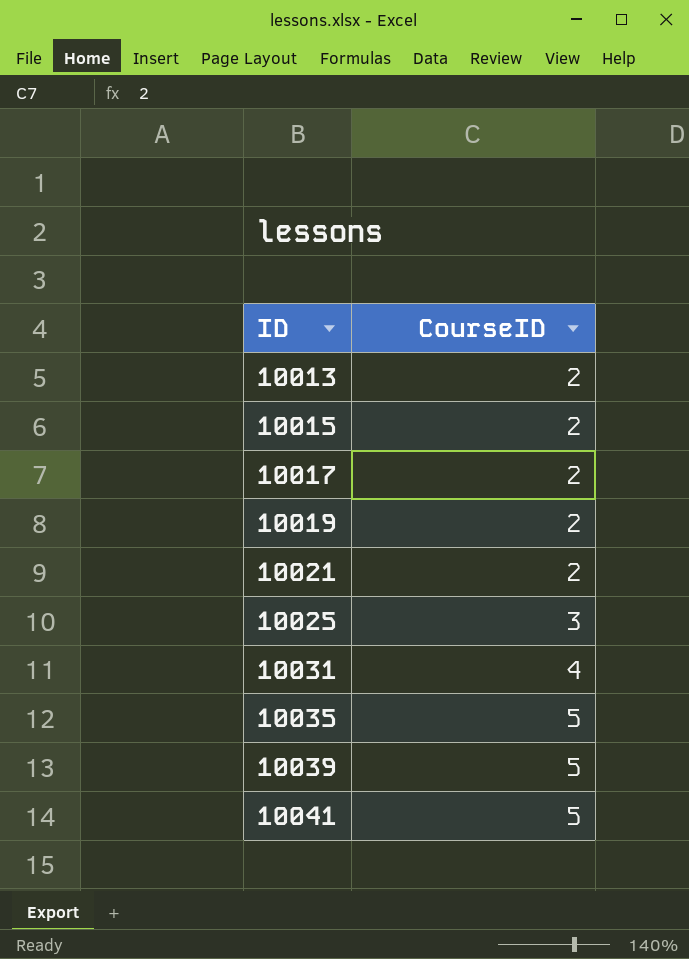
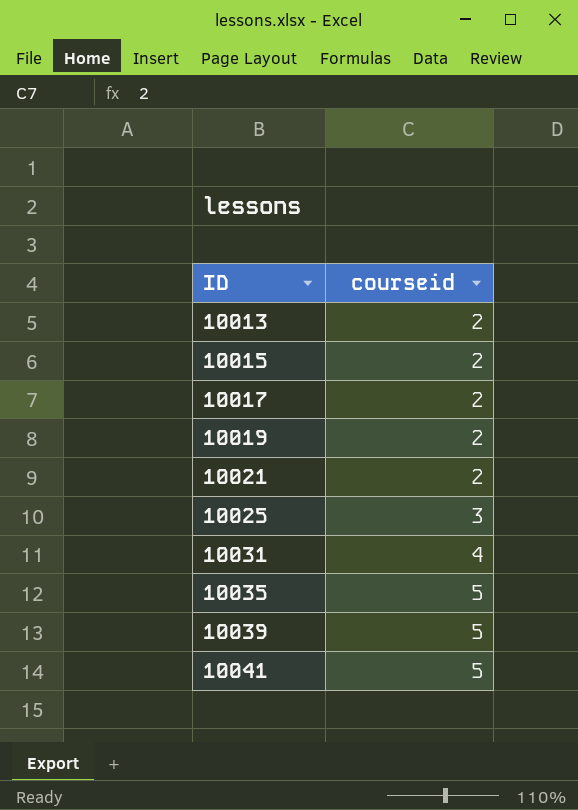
column name: CourseID -> courseid

